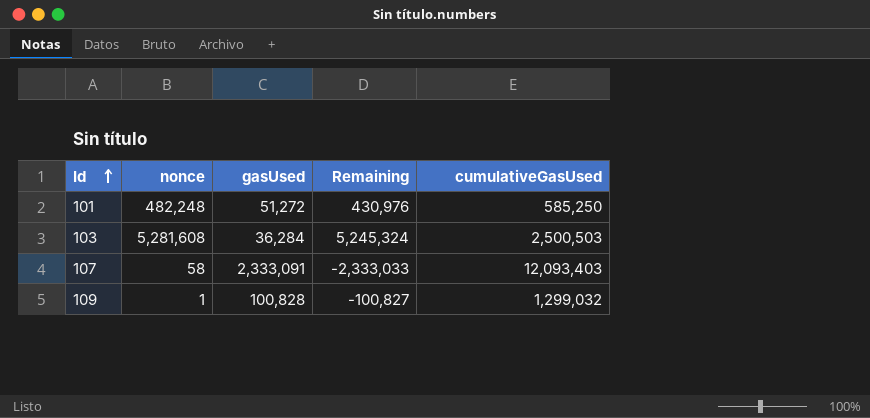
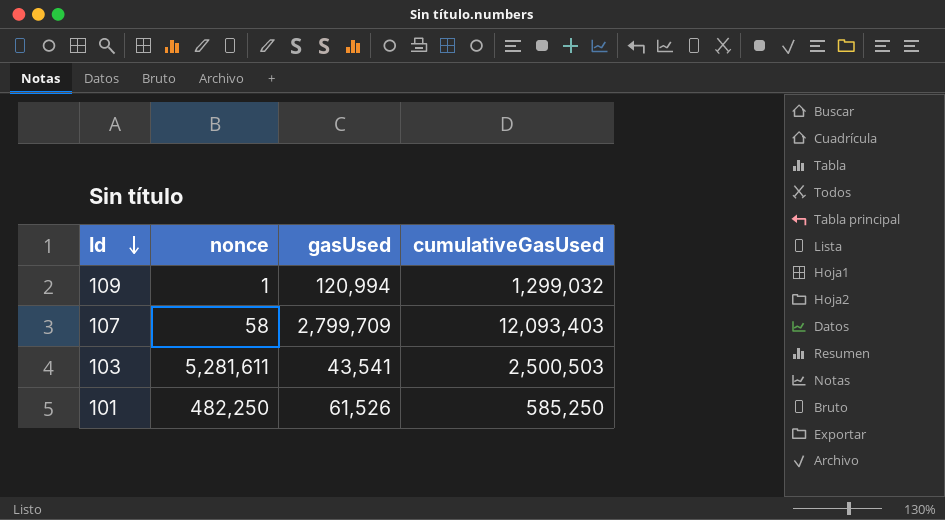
row order: Id ascending -> Id descending
column Remaining | formula: [nonce] - [gasUsed] -> none
109 | gasUsed: 100,828 -> 120,994
107 | gasUsed: 2,333,091 -> 2,799,709
103 | nonce: 5,281,608 -> 5,281,611
103 | gasUsed: 36,284 -> 43,541
101 | nonce: 482,248 -> 482,250
101 | gasUsed: 51,272 -> 61,526

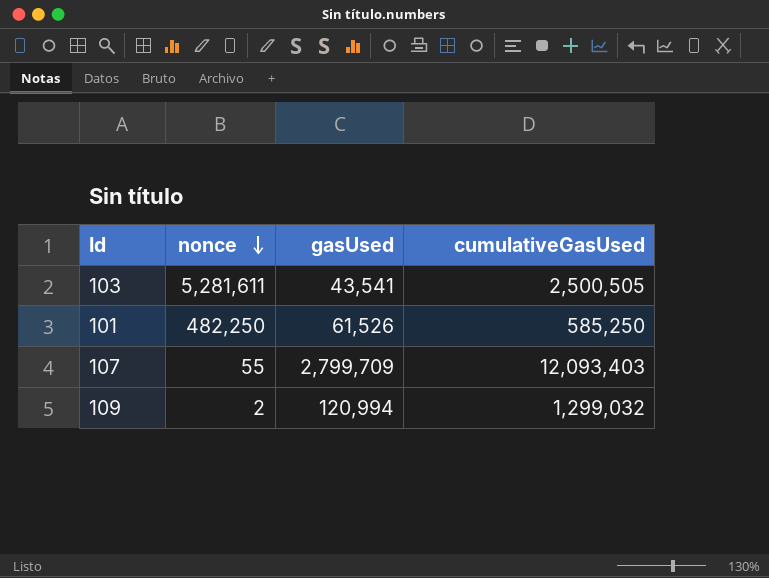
row order: Id descending -> nonce descending
103 | cumulativeGasUsed: 2,500,503 -> 2,500,505
107 | nonce: 58 -> 55
109 | nonce: 1 -> 2

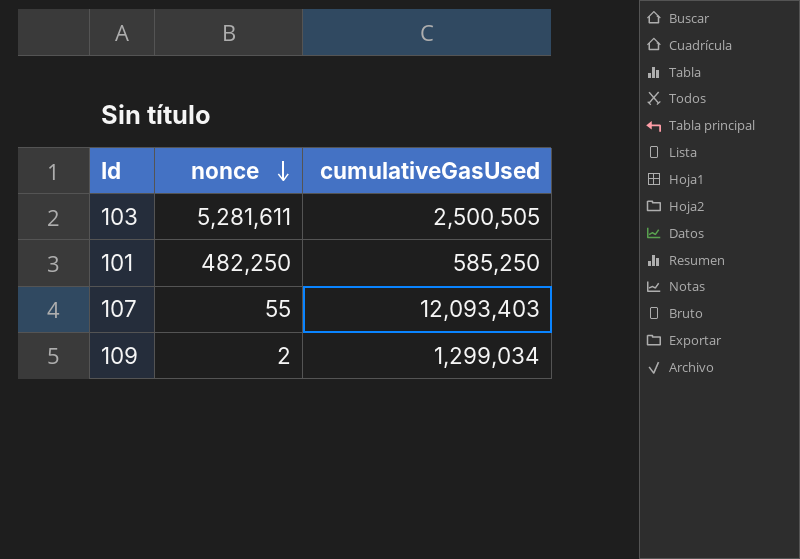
column gasUsed | position: 3 -> none
109 | cumulativeGasUsed: 1,299,032 -> 1,299,034

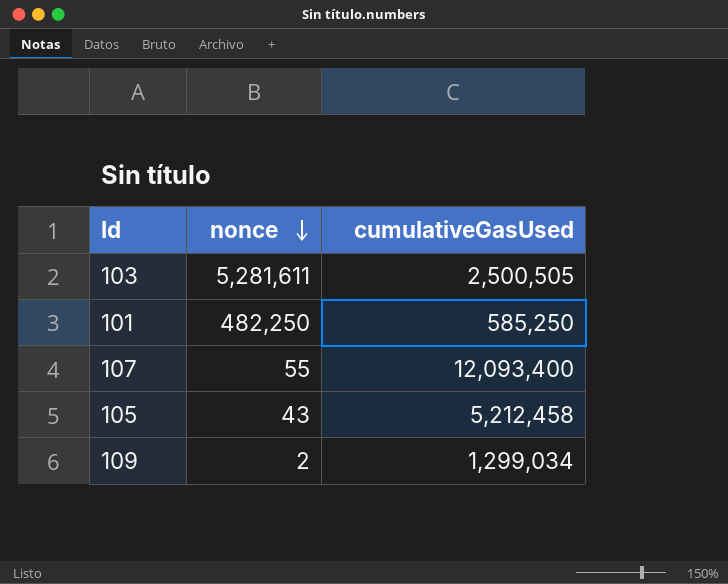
107 | cumulativeGasUsed: 12,093,403 -> 12,093,400
row 105: none -> 43 | 5,212,458

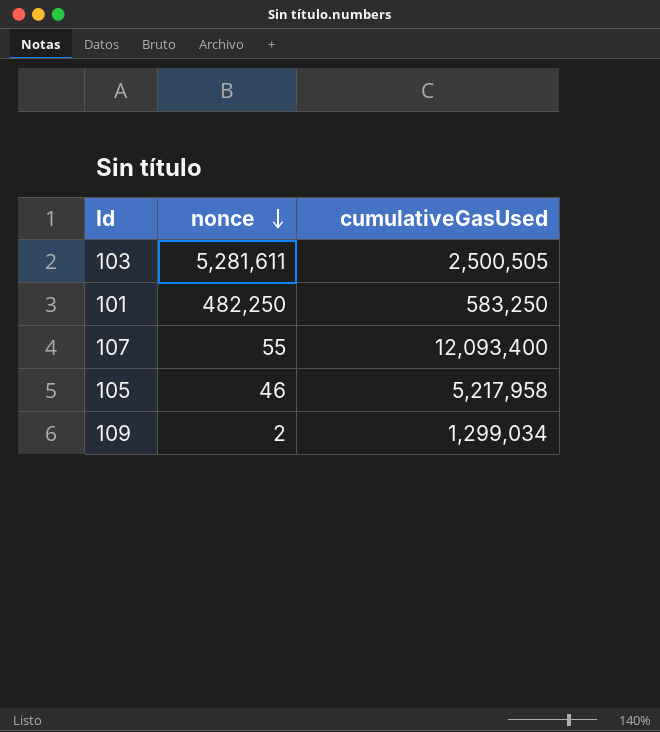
101 | cumulativeGasUsed: 585,250 -> 583,250
105 | nonce: 43 -> 46
105 | cumulativeGasUsed: 5,212,458 -> 5,217,958

